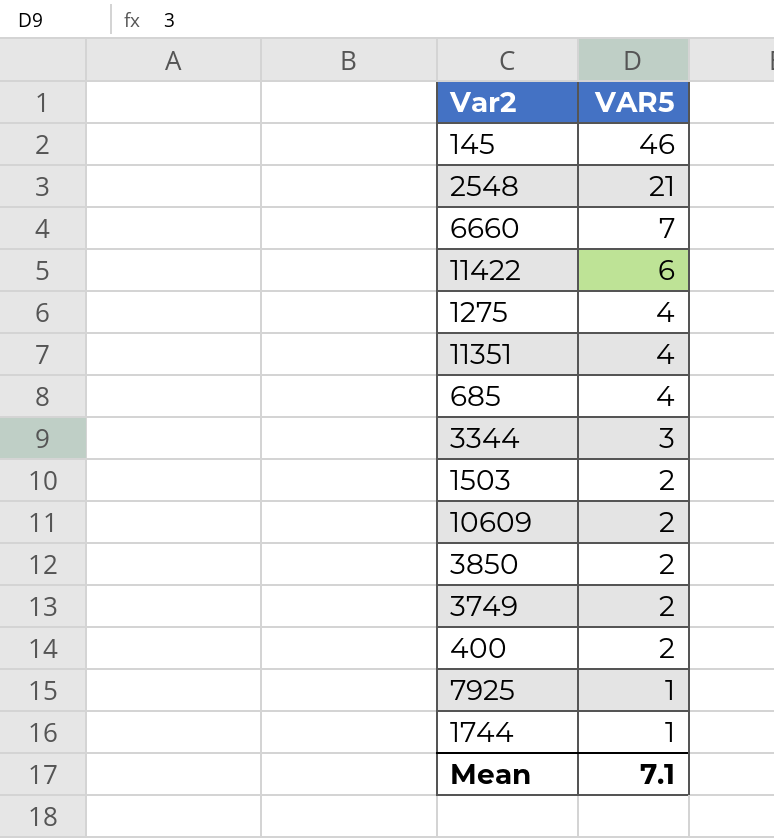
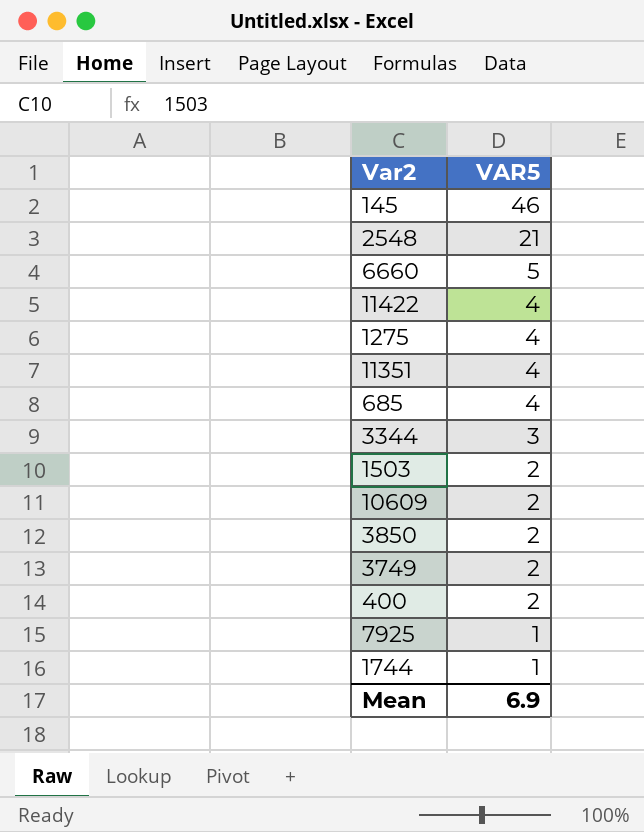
6660 | VAR5: 7 -> 5
11422 | VAR5: 6 -> 4
Mean | VAR5: 7.1 -> 6.9

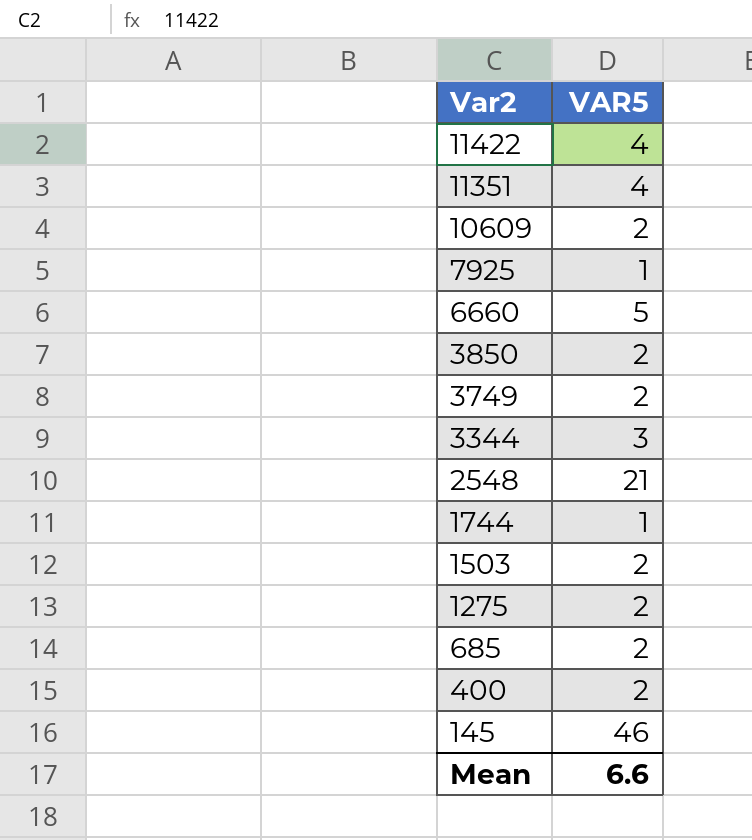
row order: VAR5 descending -> Var2 descending
1275 | VAR5: 4 -> 2
685 | VAR5: 4 -> 2
Mean | VAR5: 6.9 -> 6.6

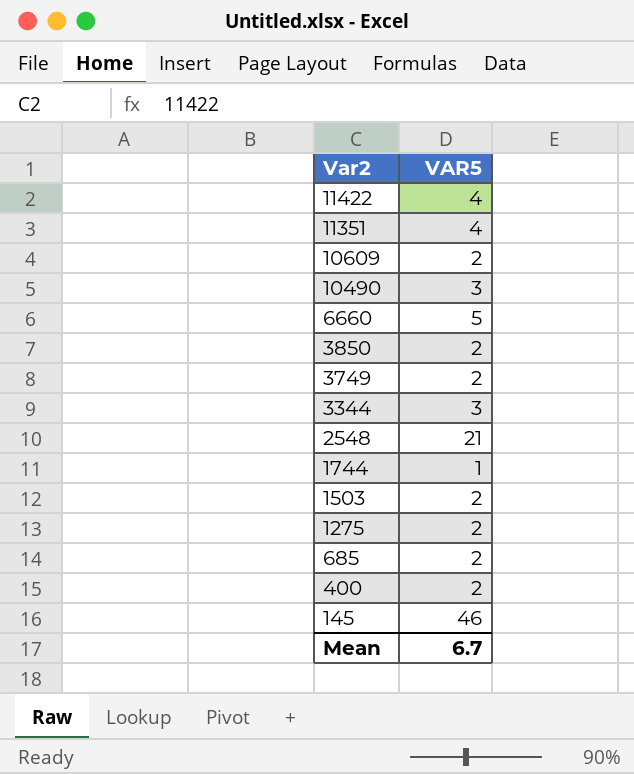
row 7925: 1 -> none
row 10490: none -> 3
Mean | VAR5: 6.6 -> 6.7

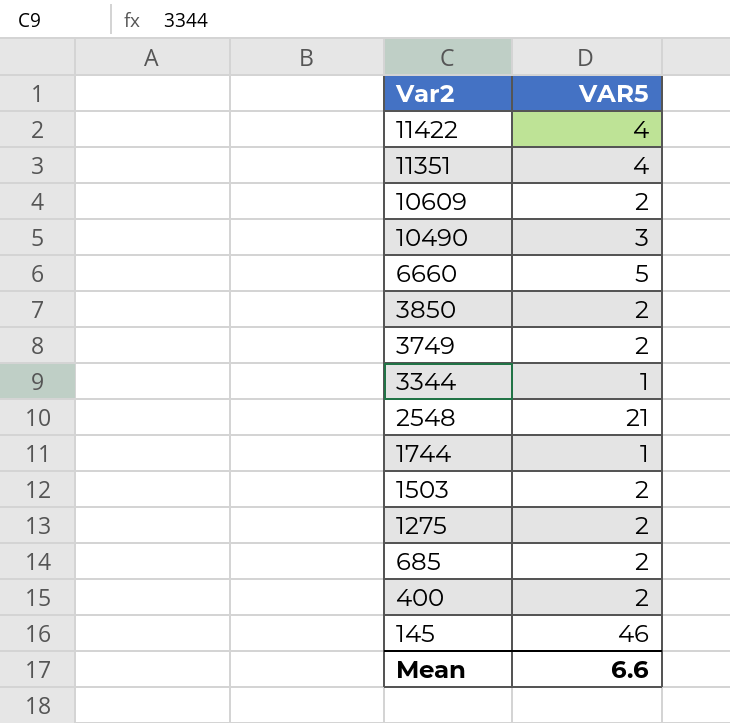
3344 | VAR5: 3 -> 1
Mean | VAR5: 6.7 -> 6.6

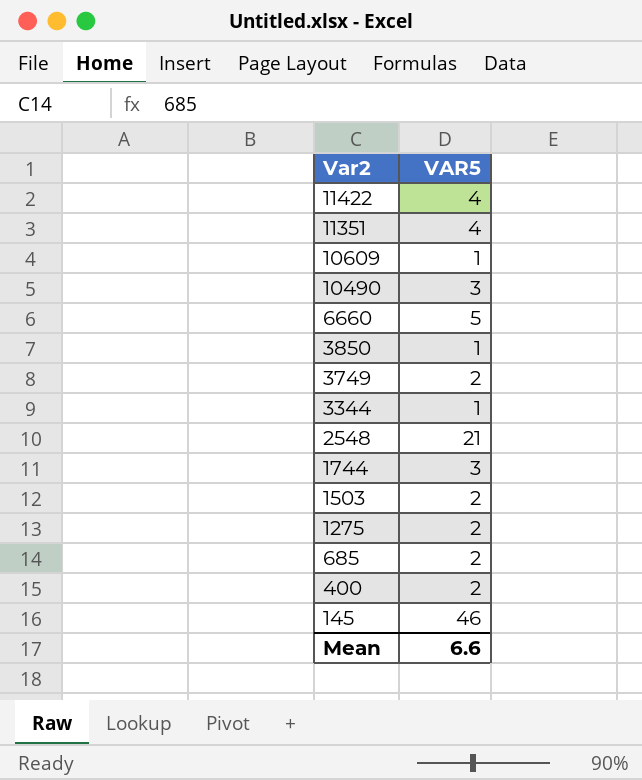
10609 | VAR5: 2 -> 1
3850 | VAR5: 2 -> 1
1744 | VAR5: 1 -> 3

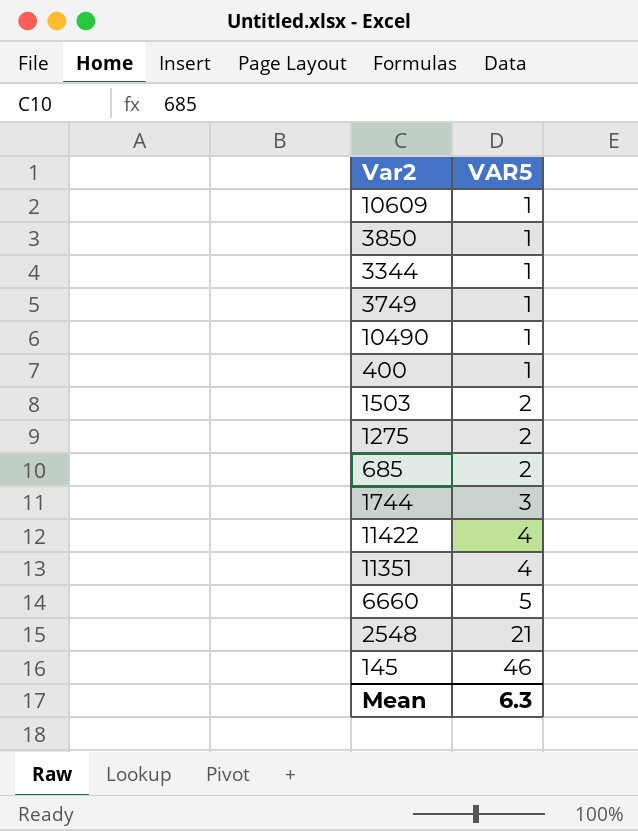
row order: Var2 descending -> VAR5 ascending
3749 | VAR5: 2 -> 1
10490 | VAR5: 3 -> 1
400 | VAR5: 2 -> 1
Mean | VAR5: 6.6 -> 6.3

